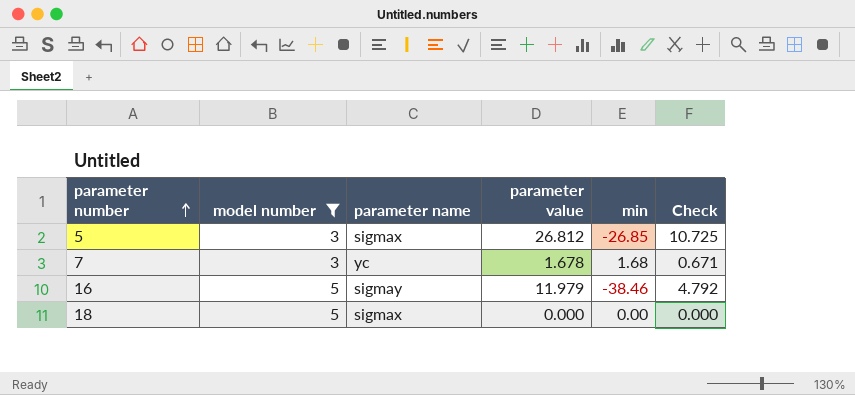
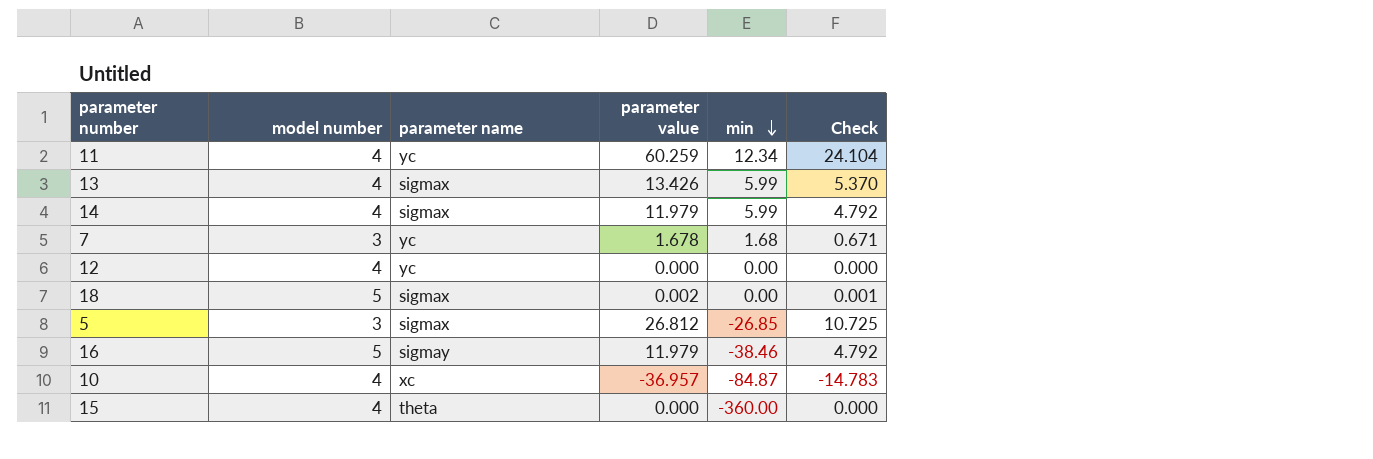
filter: model number != 4 -> none
row order: parameter number ascending -> min descending
18 | parameter value: 0.000 -> 0.002
18 | Check: 0.000 -> 0.001

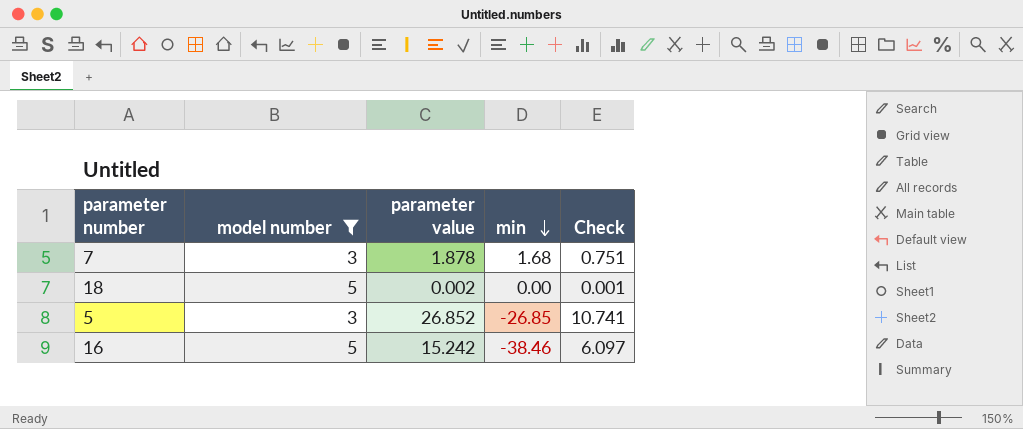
filter: none -> model number != 4
column parameter name | position: 3 -> none
7 | parameter value: 1.678 -> 1.878
7 | Check: 0.671 -> 0.751
5 | parameter value: 26.812 -> 26.852
5 | Check: 10.725 -> 10.741
16 | parameter value: 11.979 -> 15.242
16 | Check: 4.792 -> 6.097

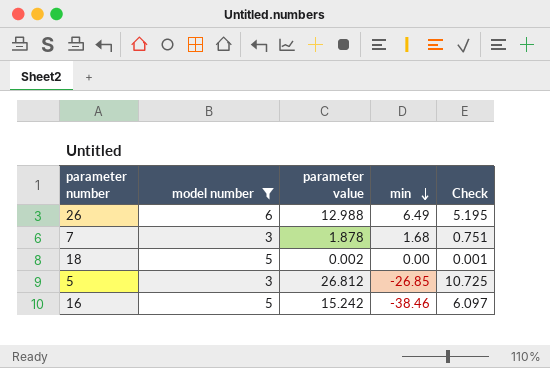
row 26: none -> 6 | 12.988 | 6.49 | 5.195
5 | parameter value: 26.852 -> 26.812
5 | Check: 10.741 -> 10.725

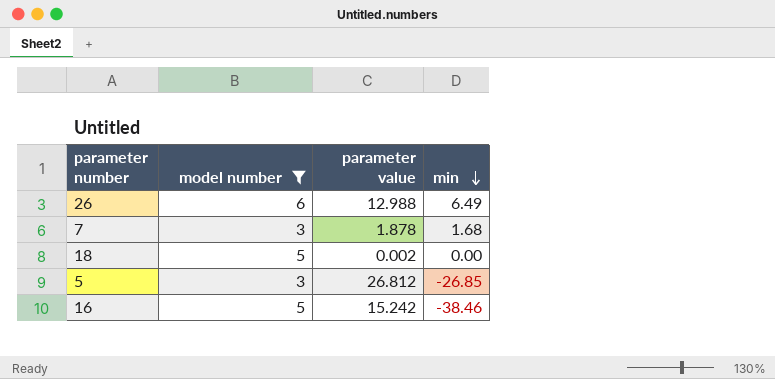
column Check | formula: [parameter value] * 0.4 -> none

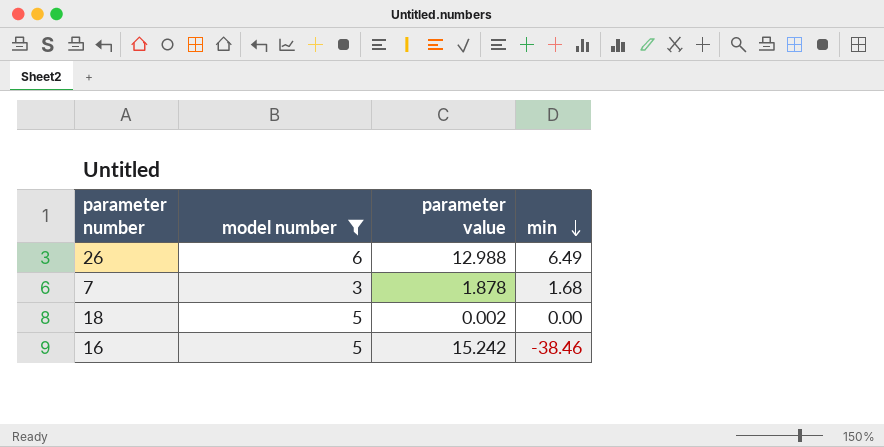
row 5: 3 | 26.812 | -26.85 -> none

